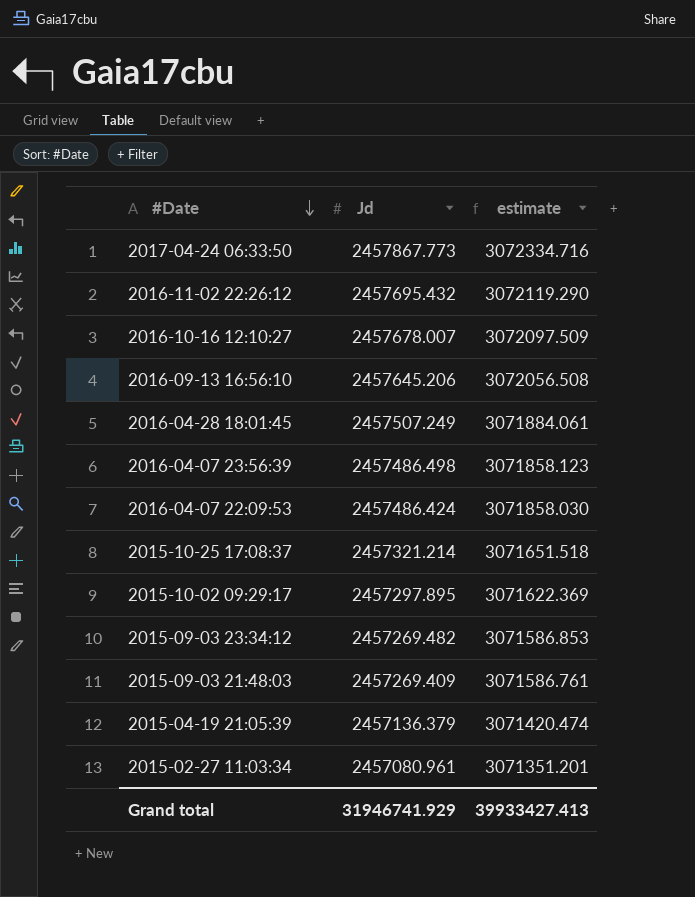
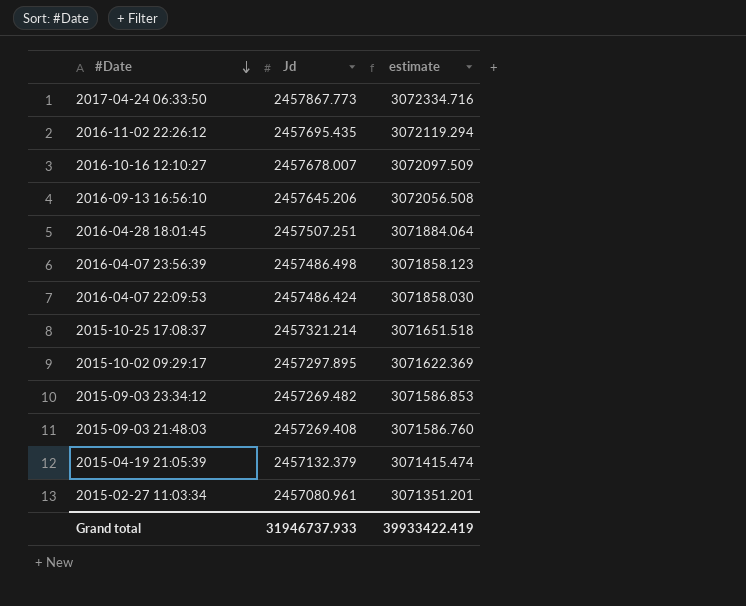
2016-11-02 22:26:12 | Jd: 2457695.432 -> 2457695.435
2016-11-02 22:26:12 | estimate: 3072119.290 -> 3072119.294
2016-04-28 18:01:45 | Jd: 2457507.249 -> 2457507.251
2016-04-28 18:01:45 | estimate: 3071884.061 -> 3071884.064
2015-09-03 21:48:03 | Jd: 2457269.409 -> 2457269.408
2015-09-03 21:48:03 | estimate: 3071586.761 -> 3071586.760
2015-04-19 21:05:39 | Jd: 2457136.379 -> 2457132.379
2015-04-19 21:05:39 | estimate: 3071420.474 -> 3071415.474
Grand total | Jd: 31946741.929 -> 31946737.933
Grand total | estimate: 39933427.413 -> 39933422.419

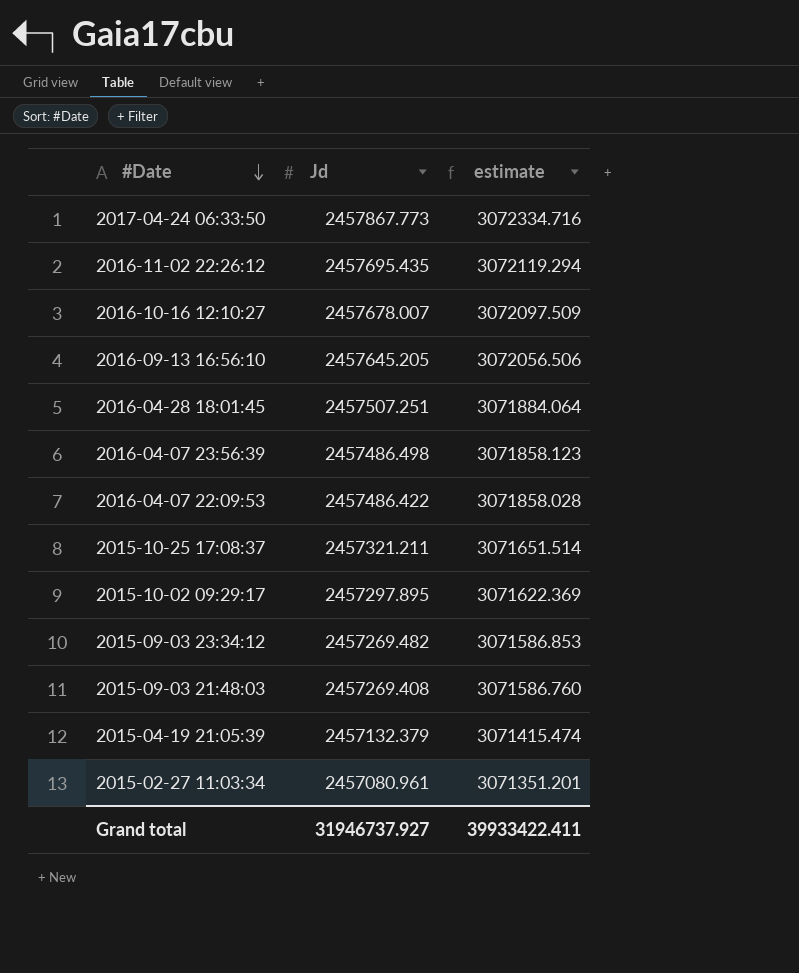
2016-09-13 16:56:10 | Jd: 2457645.206 -> 2457645.205
2016-09-13 16:56:10 | estimate: 3072056.508 -> 3072056.506
2016-04-07 22:09:53 | Jd: 2457486.424 -> 2457486.422
2016-04-07 22:09:53 | estimate: 3071858.030 -> 3071858.028
2015-10-25 17:08:37 | Jd: 2457321.214 -> 2457321.211
2015-10-25 17:08:37 | estimate: 3071651.518 -> 3071651.514
Grand total | Jd: 31946737.933 -> 31946737.927
Grand total | estimate: 39933422.419 -> 39933422.411

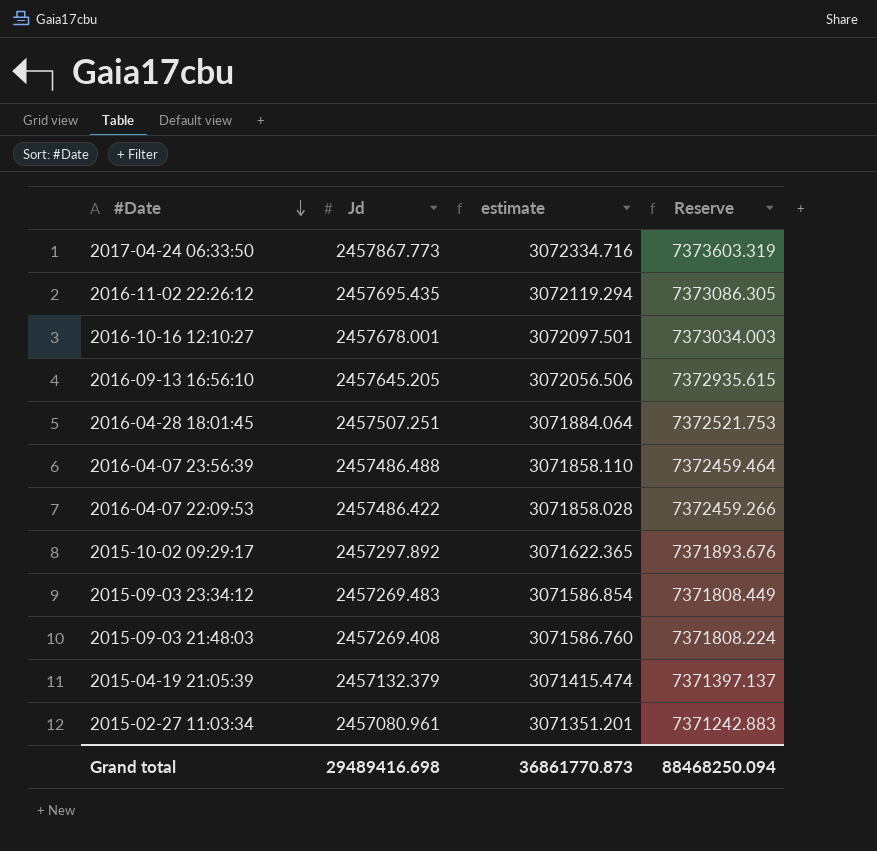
column Reserve | formula: none -> [Jd] * 3
row 2015-10-25 17:08:37: 2457321.211 | 3071651.514 -> none
2016-10-16 12:10:27 | Jd: 2457678.007 -> 2457678.001
2016-10-16 12:10:27 | estimate: 3072097.509 -> 3072097.501
2016-04-07 23:56:39 | Jd: 2457486.498 -> 2457486.488
2016-04-07 23:56:39 | estimate: 3071858.123 -> 3071858.110
2015-10-02 09:29:17 | Jd: 2457297.895 -> 2457297.892
2015-10-02 09:29:17 | estimate: 3071622.369 -> 3071622.365
2015-09-03 23:34:12 | Jd: 2457269.482 -> 2457269.483
2015-09-03 23:34:12 | estimate: 3071586.853 -> 3071586.854
Grand total | Jd: 31946737.927 -> 29489416.698
Grand total | estimate: 39933422.411 -> 36861770.873

